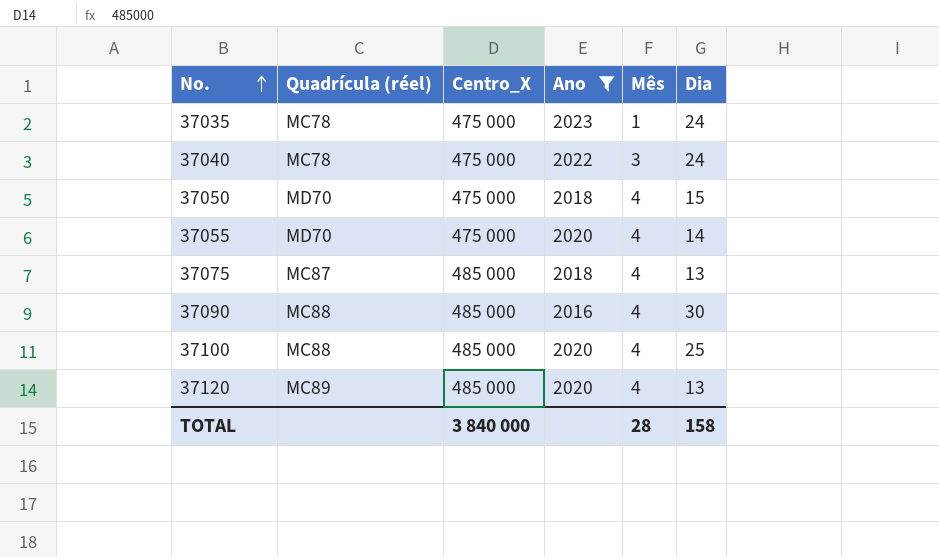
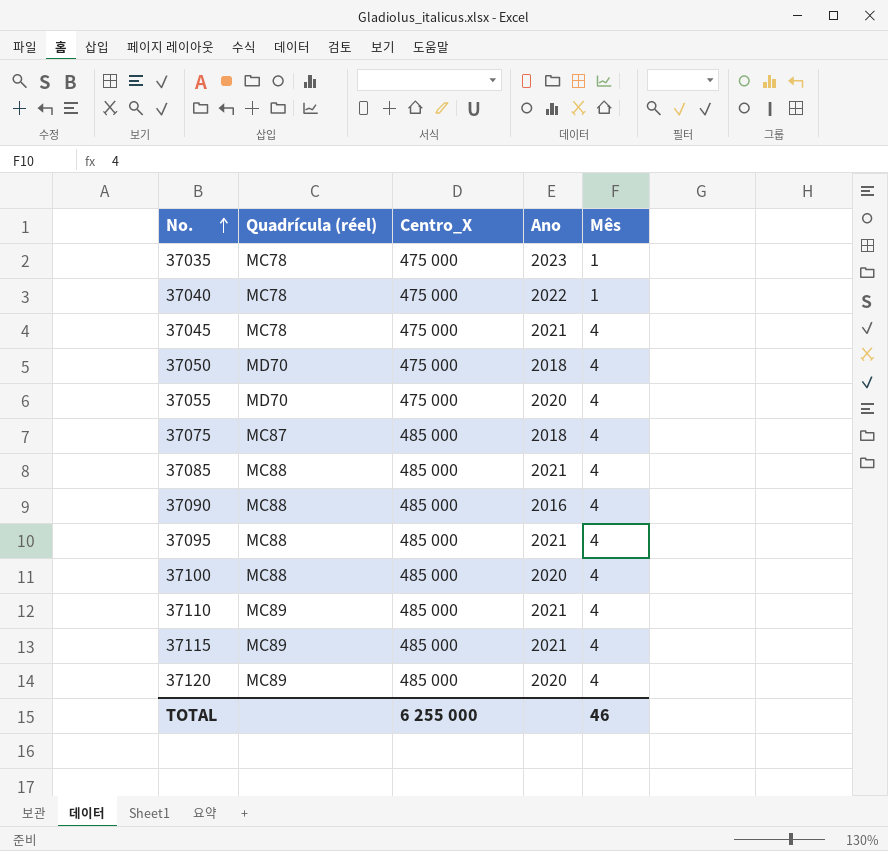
filter: Ano != 2021 -> none
column Dia | position: 6 -> none
37040 | Mês: 3 -> 1
TOTAL | Centro_X: 3 840 000 -> 6 255 000
TOTAL | Mês: 28 -> 46

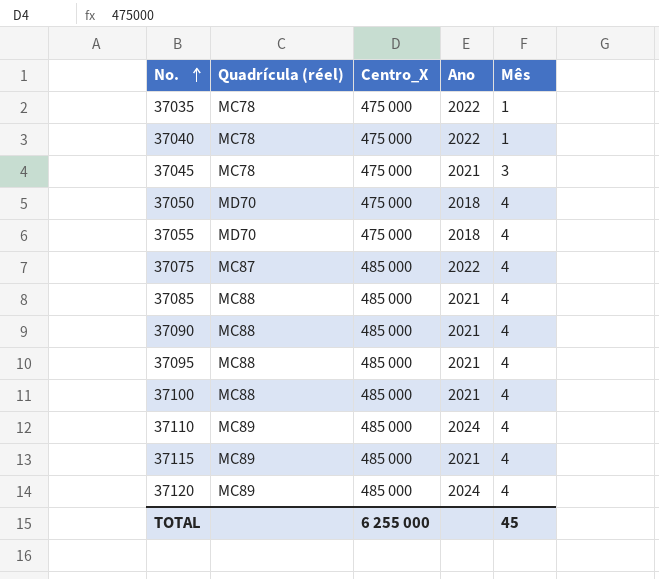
37035 | Ano: 2023 -> 2022
37045 | Mês: 4 -> 3
37055 | Ano: 2020 -> 2018
37075 | Ano: 2018 -> 2022
37090 | Ano: 2016 -> 2021
37100 | Ano: 2020 -> 2021
37110 | Ano: 2021 -> 2024
37120 | Ano: 2020 -> 2024
TOTAL | Mês: 46 -> 45

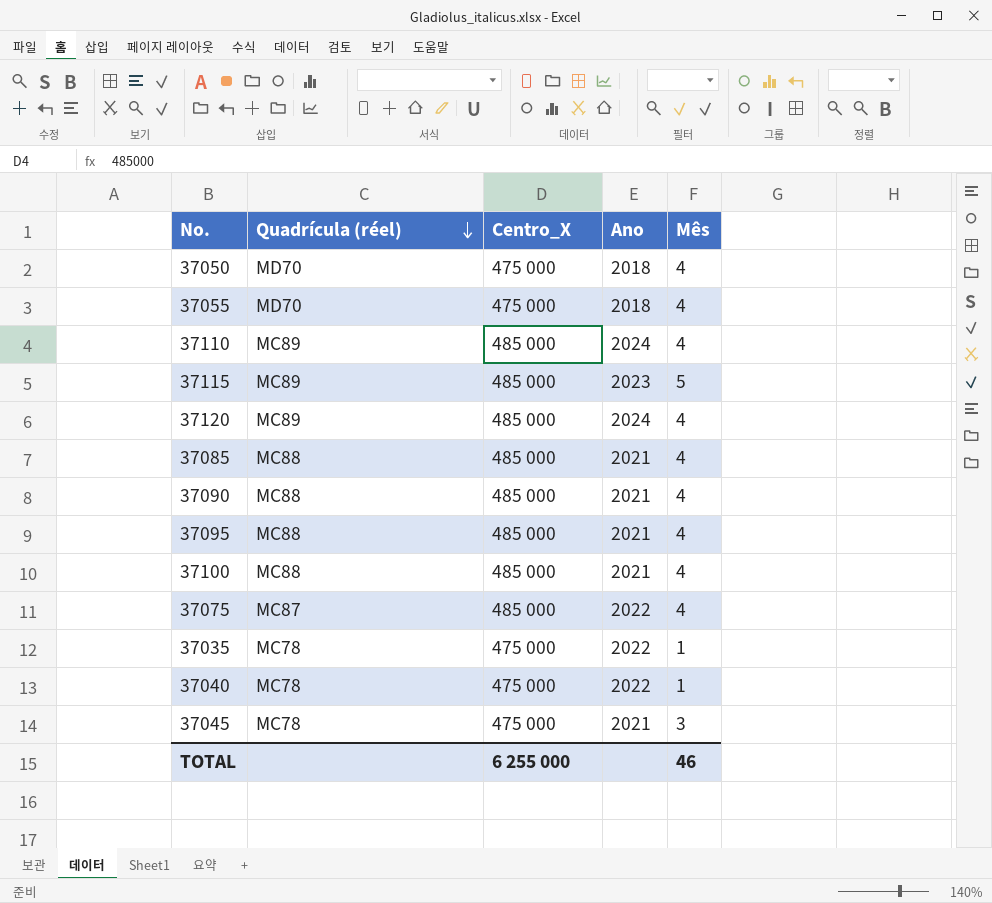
row order: No. ascending -> Quadrícula (réel) descending
37115 | Ano: 2021 -> 2023
37115 | Mês: 4 -> 5
TOTAL | Mês: 45 -> 46

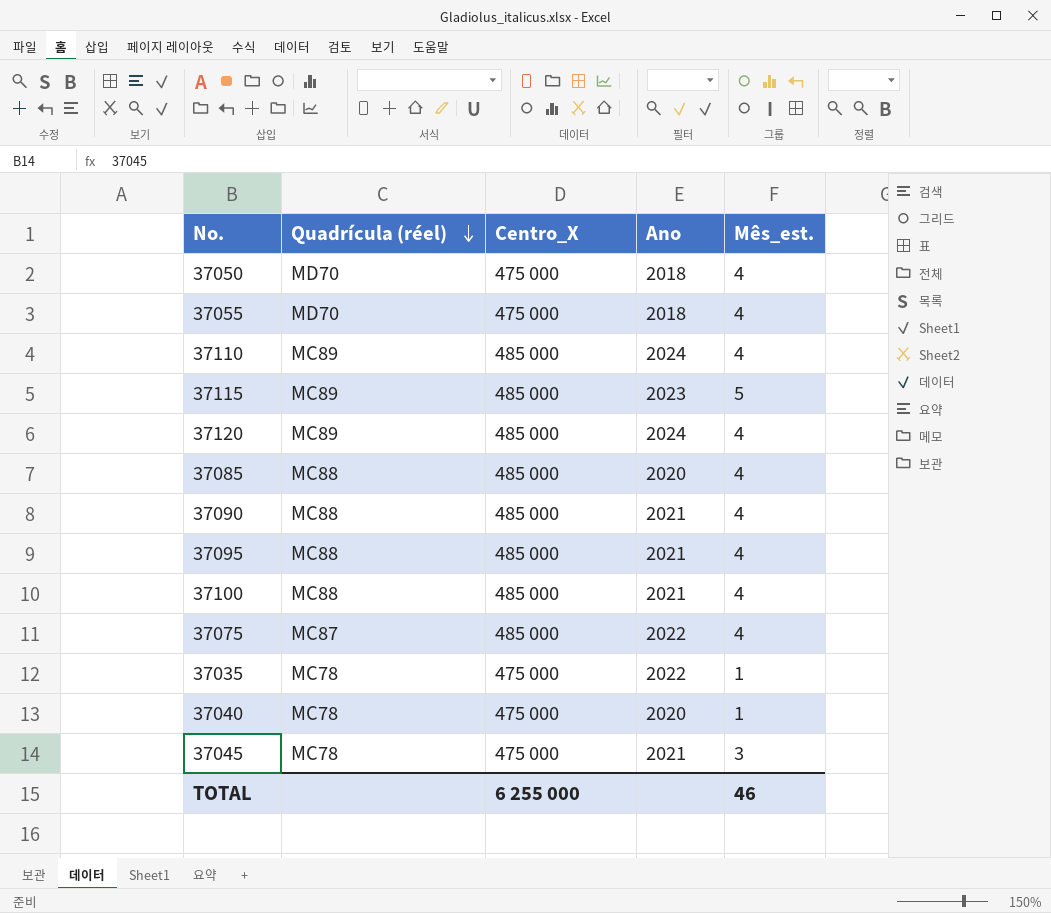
column name: Mês -> Mês_est.
37085 | Ano: 2021 -> 2020
37040 | Ano: 2022 -> 2020

